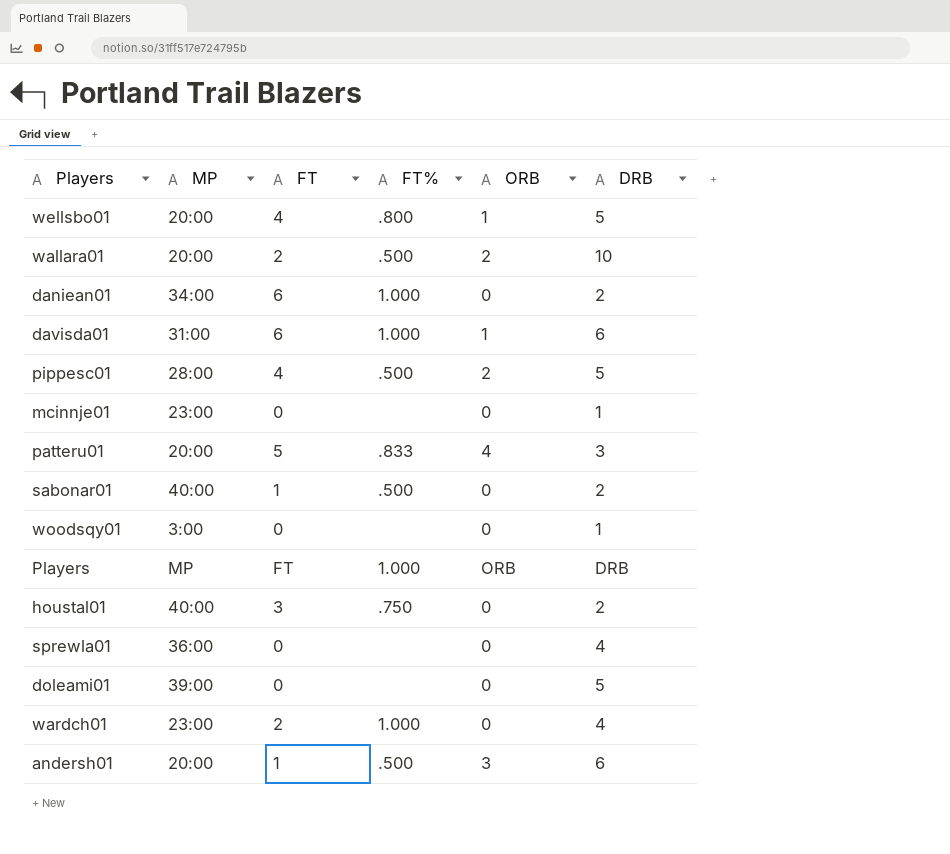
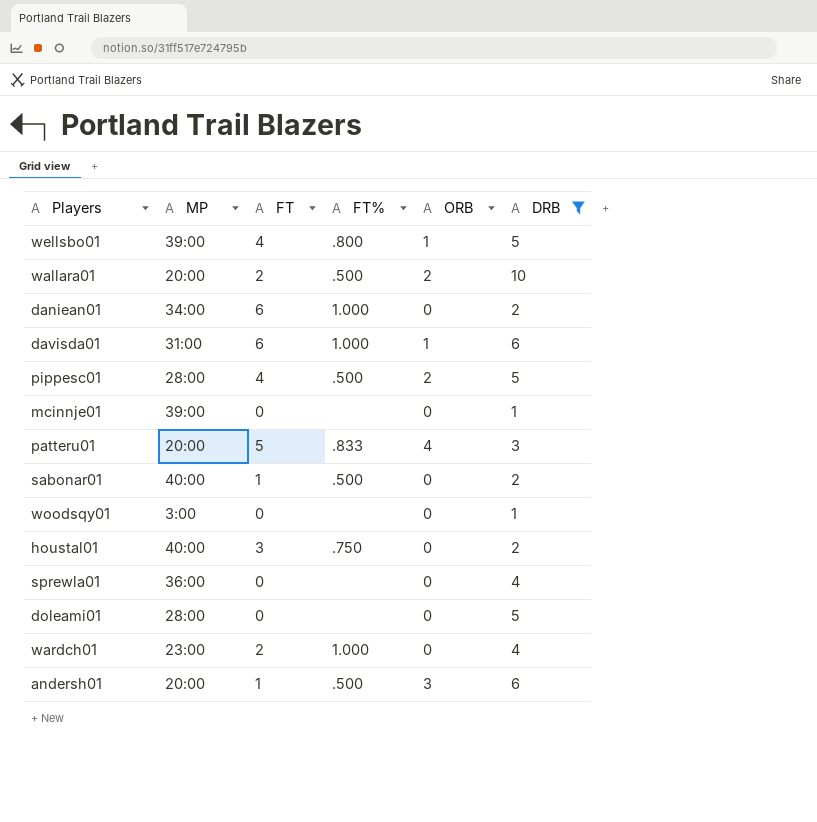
filter: none -> DRB != DRB
wellsbo01 | MP: 20:00 -> 39:00
mcinnje01 | MP: 23:00 -> 39:00
doleami01 | MP: 39:00 -> 28:00

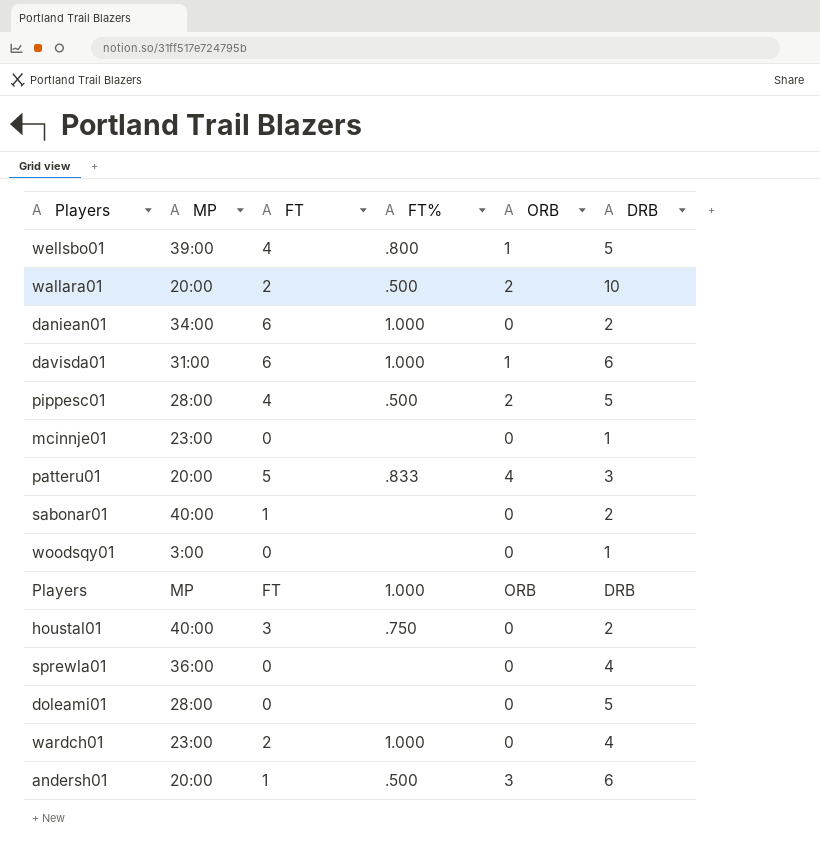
filter: DRB != DRB -> none
mcinnje01 | MP: 39:00 -> 23:00
sabonar01 | FT%: .500 -> none

